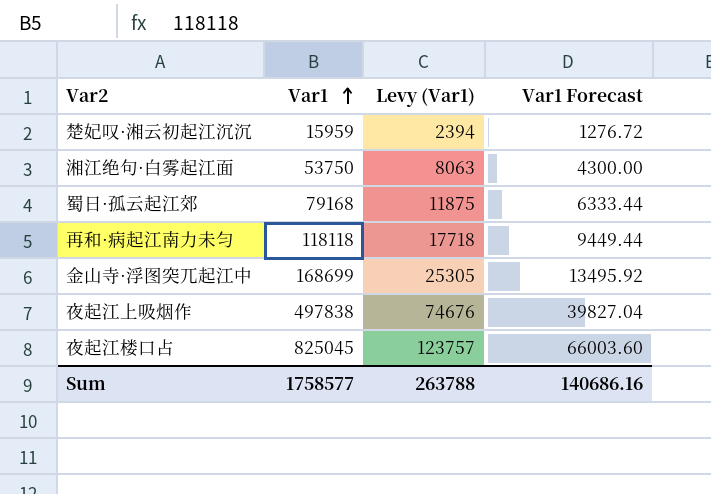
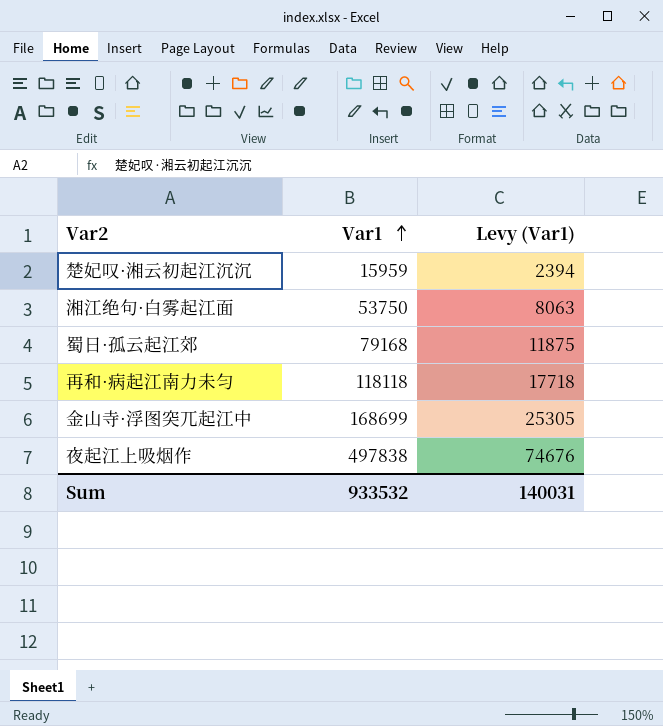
column Var1 Forecast | formula: [Var1] * 0.08 -> none
row 夜起江楼口占: 825045 | 123757 | 66003.60 -> none
Sum | Var1: 1758577 -> 933532
Sum | Levy (Var1): 263788 -> 140031

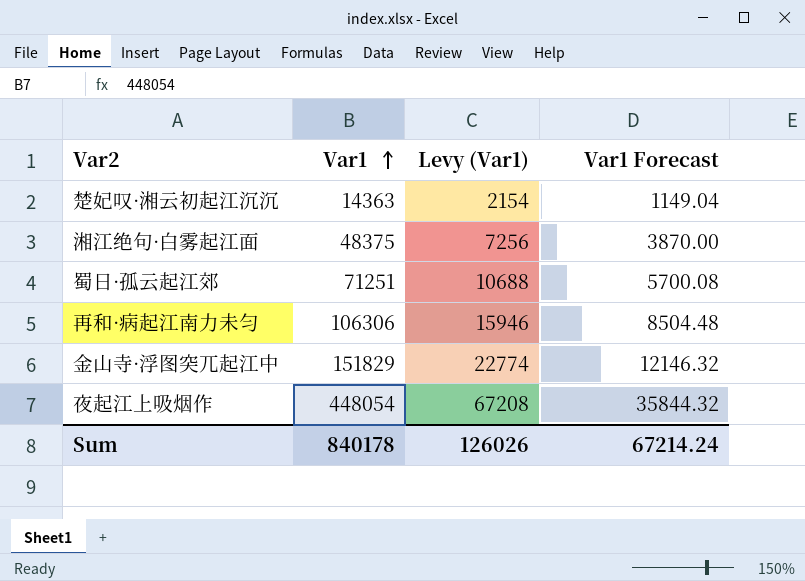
column Var1 Forecast | formula: none -> [Var1] * 0.08
楚妃叹·湘云初起江沉沉 | Var1: 15959 -> 14363
楚妃叹·湘云初起江沉沉 | Levy (Var1): 2394 -> 2154
湘江绝句·白雾起江面 | Var1: 53750 -> 48375
湘江绝句·白雾起江面 | Levy (Var1): 8063 -> 7256
蜀日·孤云起江郊 | Var1: 79168 -> 71251
蜀日·孤云起江郊 | Levy (Var1): 11875 -> 10688
再和·病起江南力未匀 | Var1: 118118 -> 106306
再和·病起江南力未匀 | Levy (Var1): 17718 -> 15946
金山寺·浮图突兀起江中 | Var1: 168699 -> 151829
金山寺·浮图突兀起江中 | Levy (Var1): 25305 -> 22774
夜起江上吸烟作 | Var1: 497838 -> 448054
夜起江上吸烟作 | Levy (Var1): 74676 -> 67208
Sum | Var1: 933532 -> 840178
Sum | Levy (Var1): 140031 -> 126026

